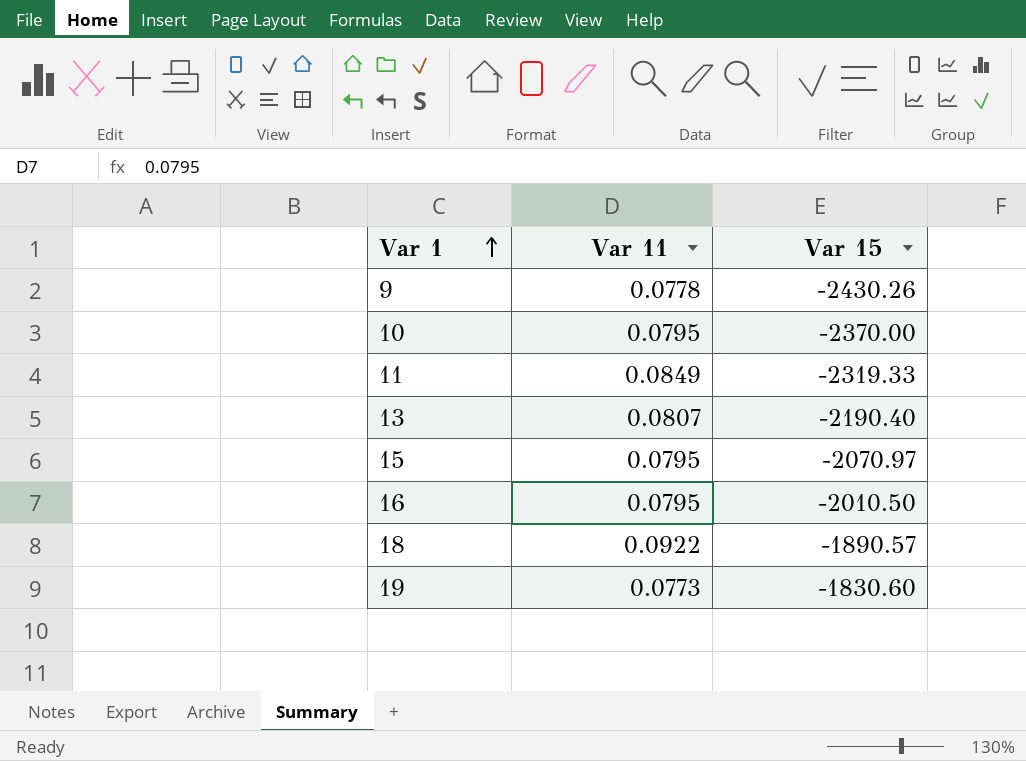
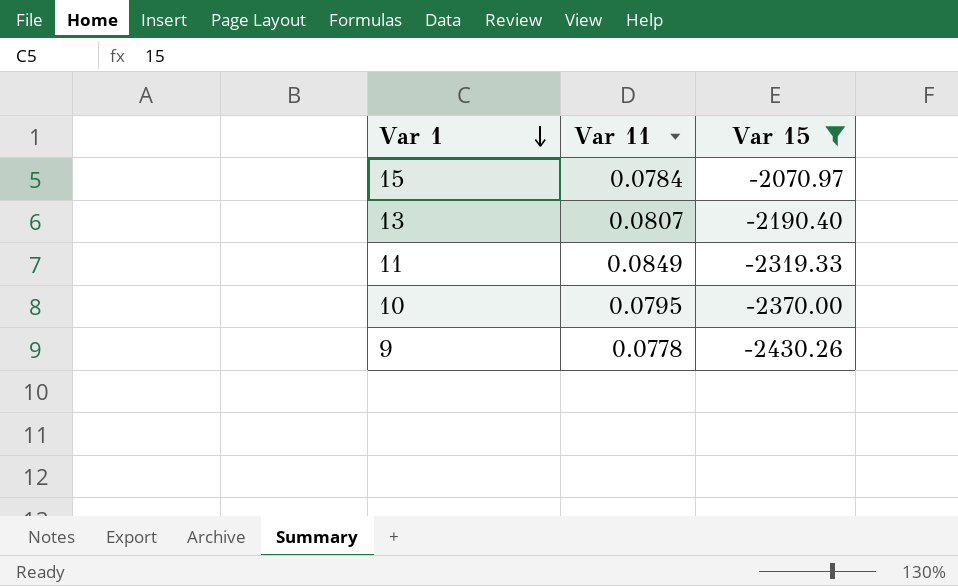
filter: none -> Var 15 <= -2070.97
row order: Var 1 ascending -> Var 1 descending
15 | Var 11: 0.0795 -> 0.0784

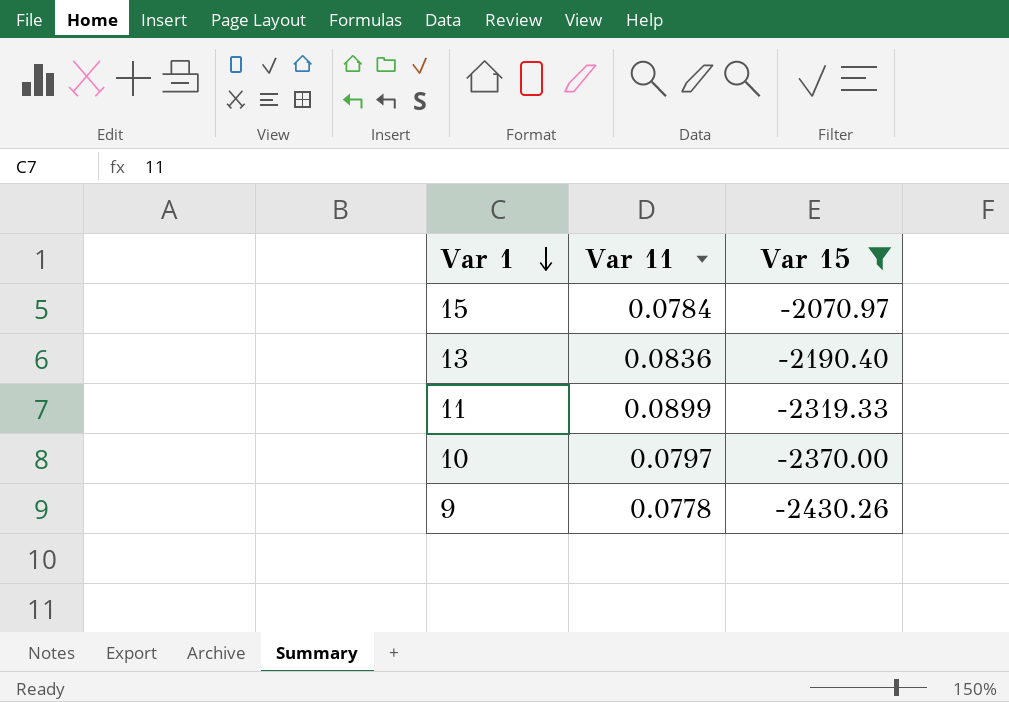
13 | Var 11: 0.0807 -> 0.0836
11 | Var 11: 0.0849 -> 0.0899
10 | Var 11: 0.0795 -> 0.0797

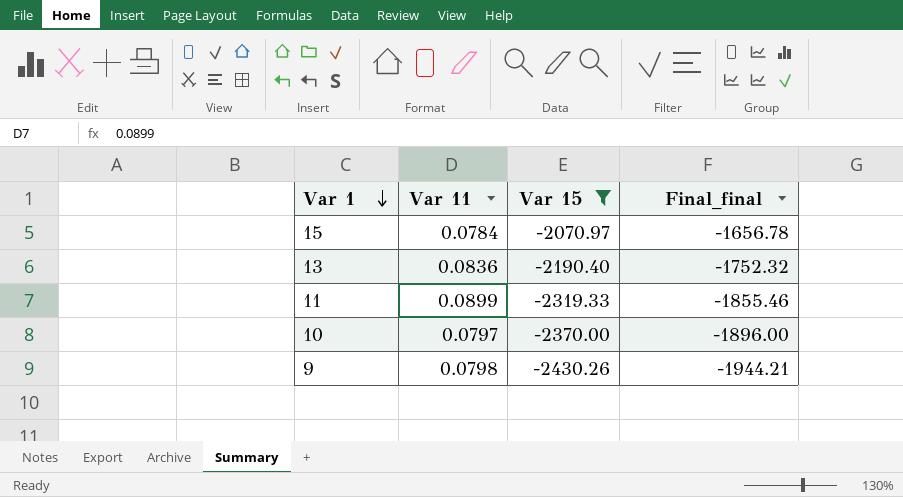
column Final_final | formula: none -> [Var 15] * 0.8
9 | Var 11: 0.0778 -> 0.0798

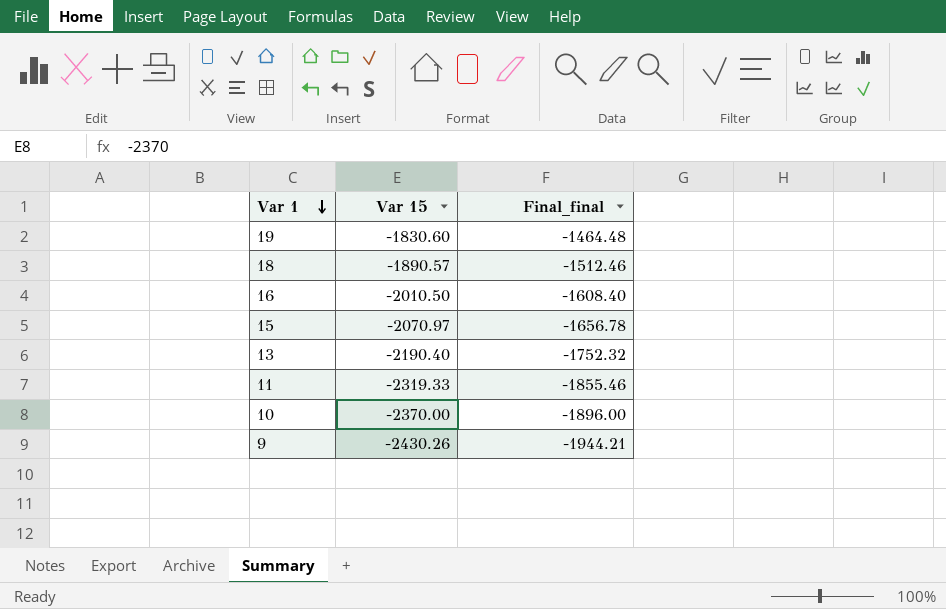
filter: Var 15 <= -2070.97 -> none
column Var 11 | position: 2 -> none

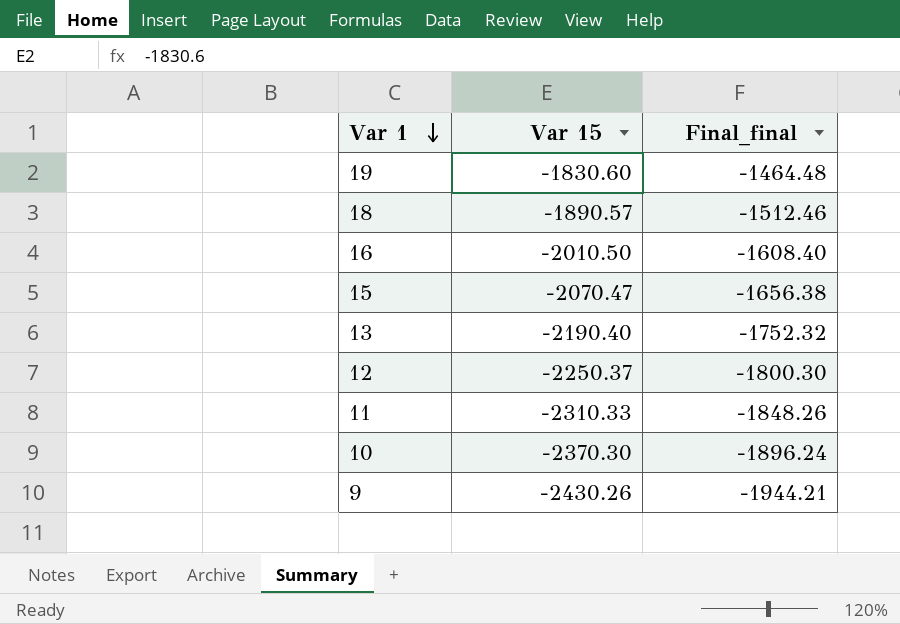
15 | Var 15: -2070.97 -> -2070.47
15 | Final_final: -1656.78 -> -1656.38
row 12: none -> -2250.37 | -1800.30
11 | Var 15: -2319.33 -> -2310.33
11 | Final_final: -1855.46 -> -1848.26
10 | Var 15: -2370.00 -> -2370.30
10 | Final_final: -1896.00 -> -1896.24

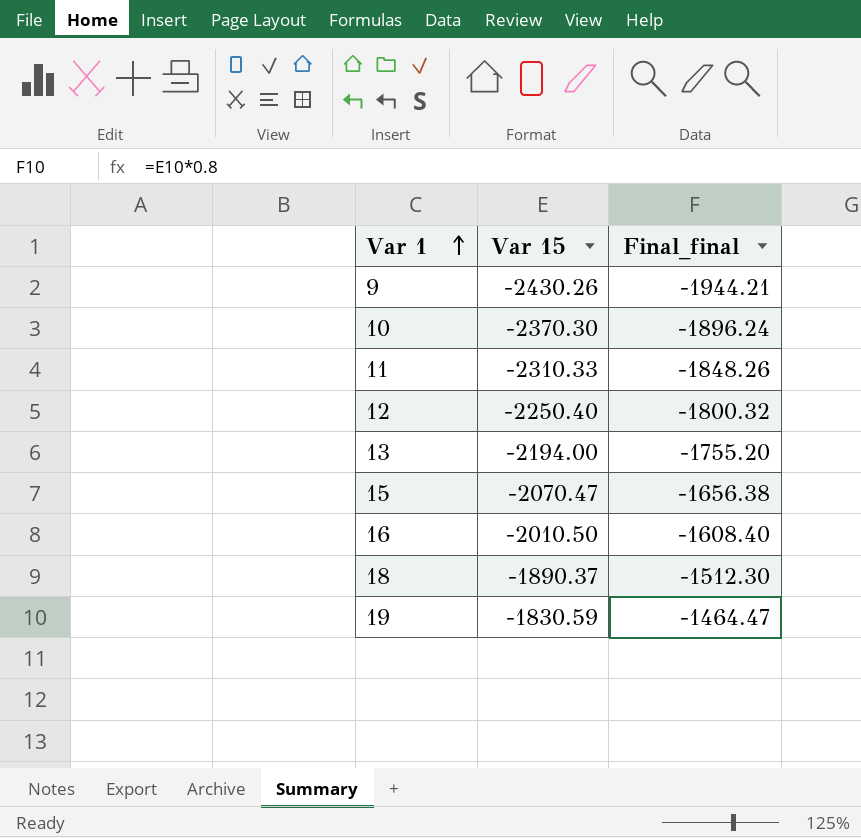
row order: Var 1 descending -> Var 1 ascending
12 | Var 15: -2250.37 -> -2250.40
12 | Final_final: -1800.30 -> -1800.32
13 | Var 15: -2190.40 -> -2194.00
13 | Final_final: -1752.32 -> -1755.20
18 | Var 15: -1890.57 -> -1890.37
18 | Final_final: -1512.46 -> -1512.30
19 | Var 15: -1830.60 -> -1830.59
19 | Final_final: -1464.48 -> -1464.47

